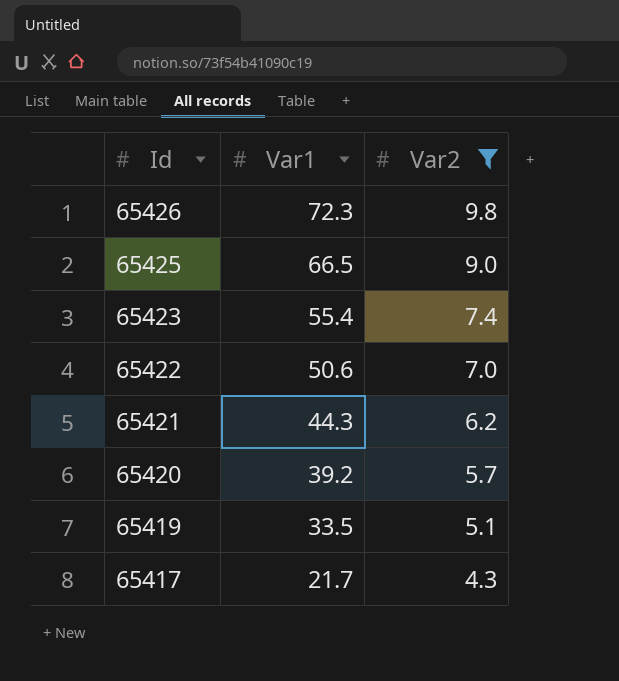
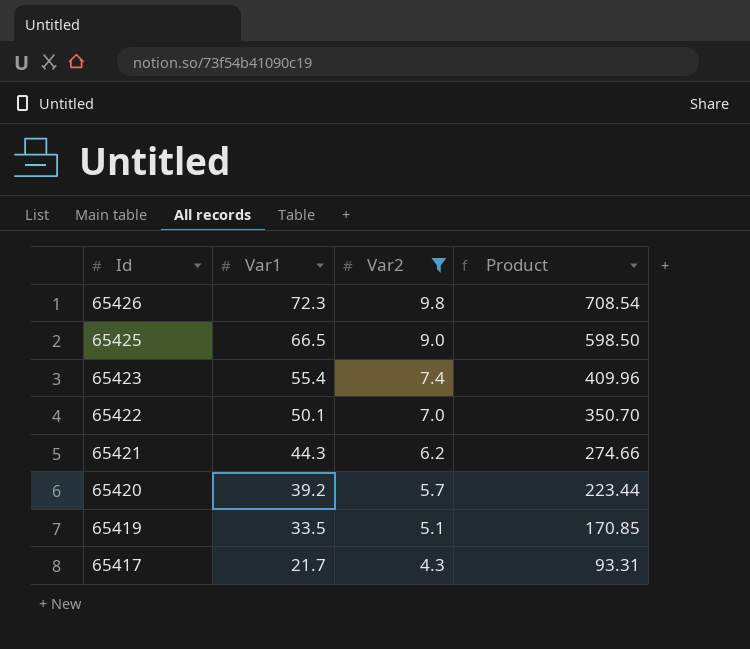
column Product | formula: none -> [Var1] * [Var2]
65422 | Var1: 50.6 -> 50.1

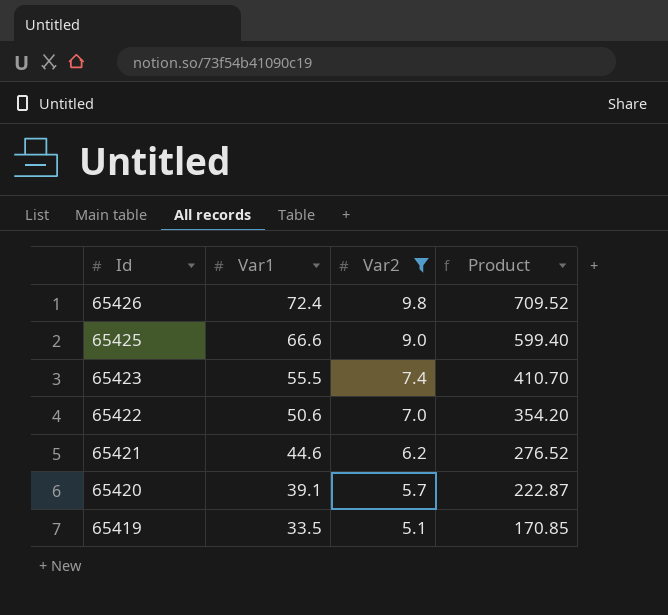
row 65417: 21.7 | 4.3 | 93.31 -> none
65426 | Var1: 72.3 -> 72.4
65426 | Product: 708.54 -> 709.52
65425 | Var1: 66.5 -> 66.6
65425 | Product: 598.50 -> 599.40
65423 | Var1: 55.4 -> 55.5
65423 | Product: 409.96 -> 410.70
65422 | Var1: 50.1 -> 50.6
65422 | Product: 350.70 -> 354.20
65421 | Var1: 44.3 -> 44.6
65421 | Product: 274.66 -> 276.52
65420 | Var1: 39.2 -> 39.1
65420 | Product: 223.44 -> 222.87

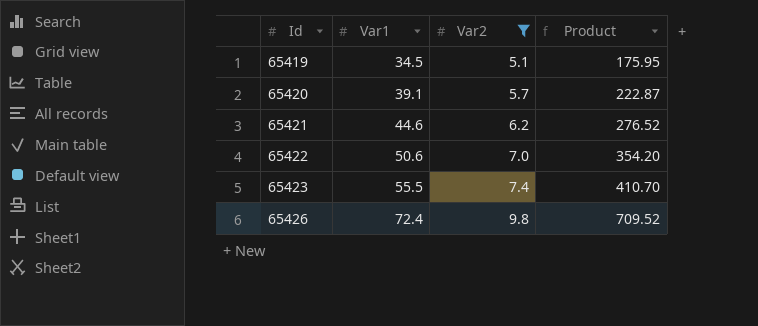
row order: Id descending -> Id ascending
row 65425: 66.6 | 9.0 | 599.40 -> none
65419 | Var1: 33.5 -> 34.5
65419 | Product: 170.85 -> 175.95

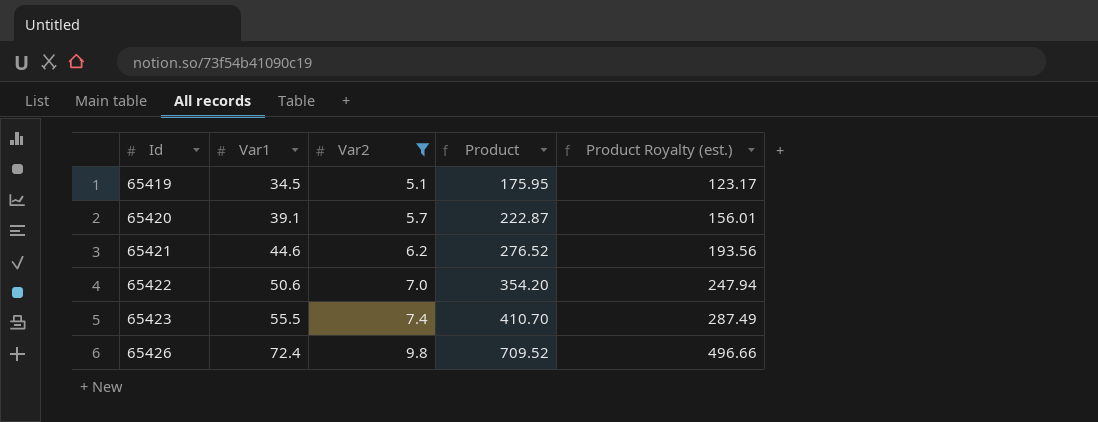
column Product Royalty (est.) | formula: none -> [Product] * 0.7

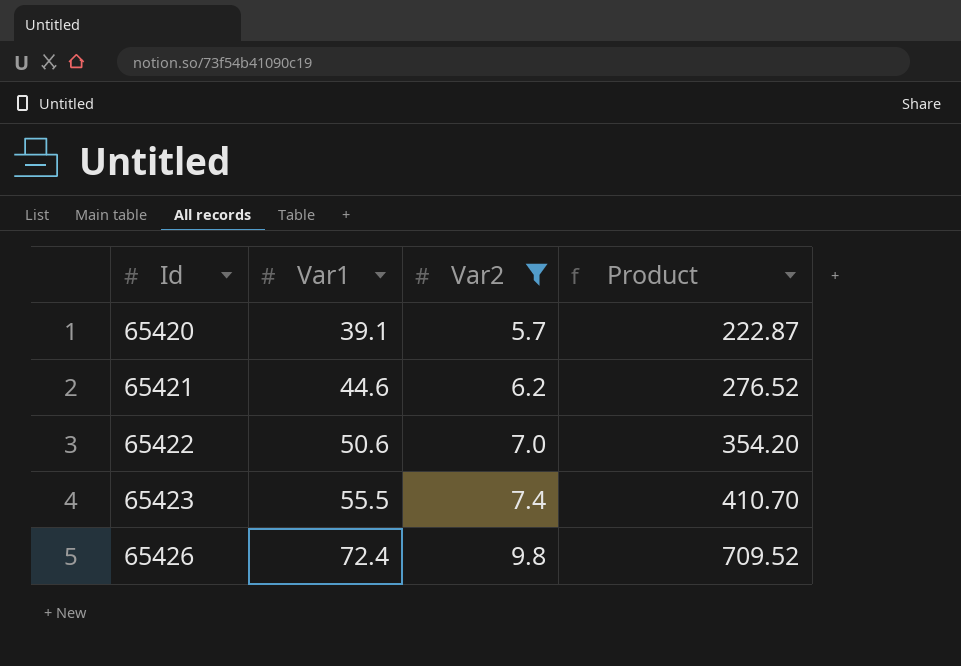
column Product Royalty (est.) | formula: [Product] * 0.7 -> none
row 65419: 34.5 | 5.1 | 175.95 | 123.17 -> none

